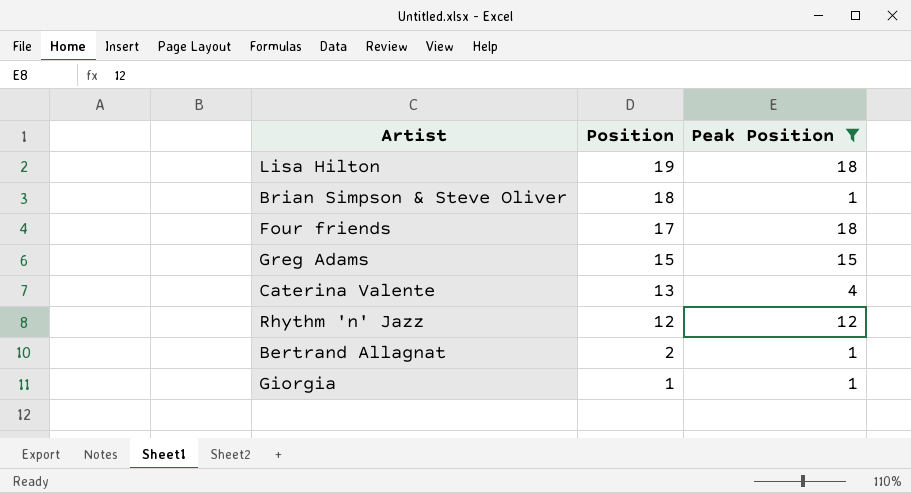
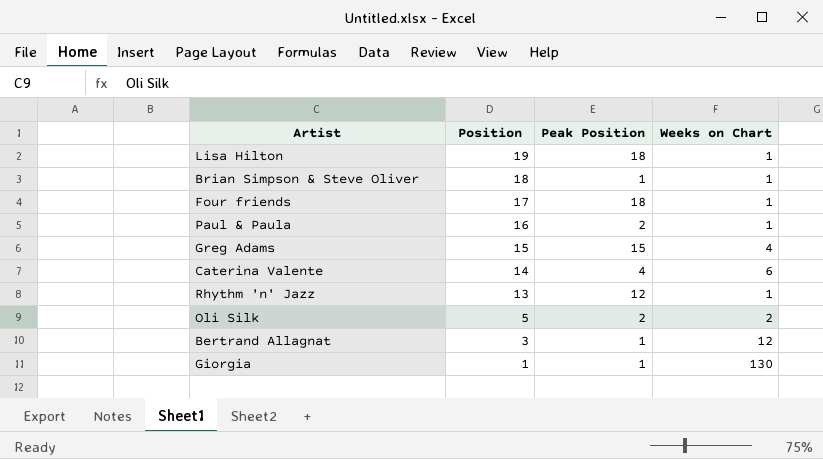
filter: Peak Position != 2 -> none
column Weeks on Chart | position: none -> 4
Caterina Valente | Position: 13 -> 14
Rhythm 'n' Jazz | Position: 12 -> 13
Bertrand Allagnat | Position: 2 -> 3

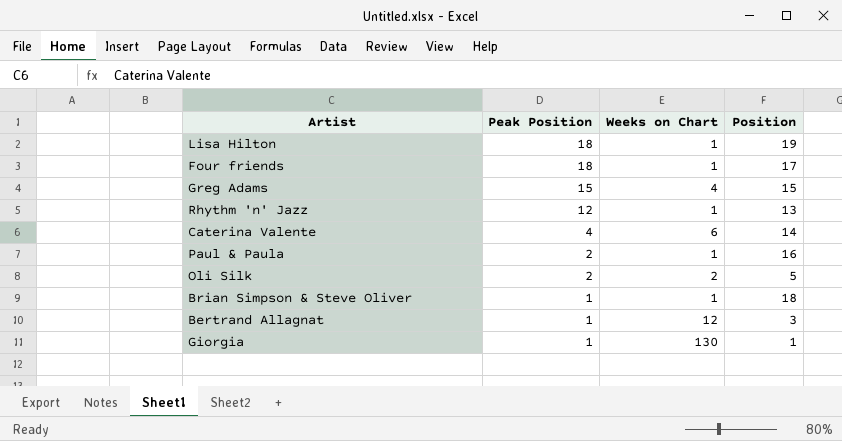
row order: Position descending -> Peak Position descending
column Position | position: 2 -> 4

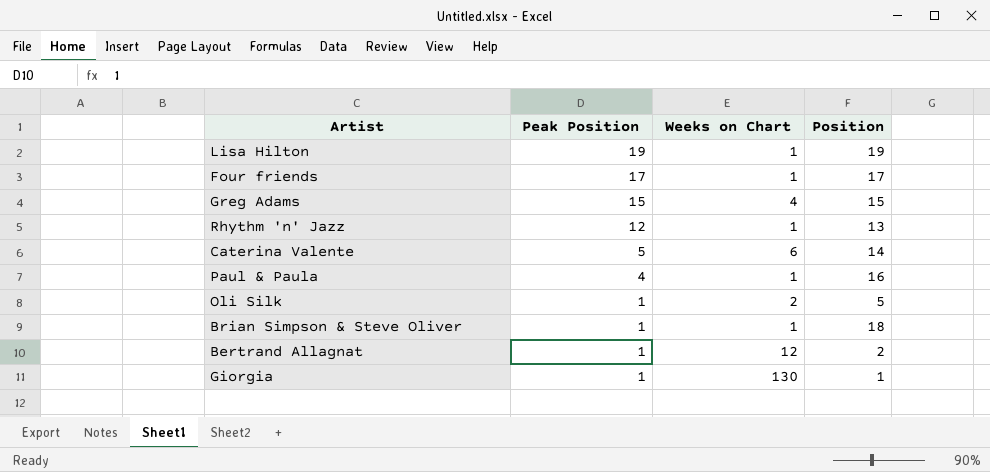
Lisa Hilton | Peak Position: 18 -> 19
Four friends | Peak Position: 18 -> 17
Caterina Valente | Peak Position: 4 -> 5
Paul & Paula | Peak Position: 2 -> 4
Oli Silk | Peak Position: 2 -> 1
Bertrand Allagnat | Position: 3 -> 2

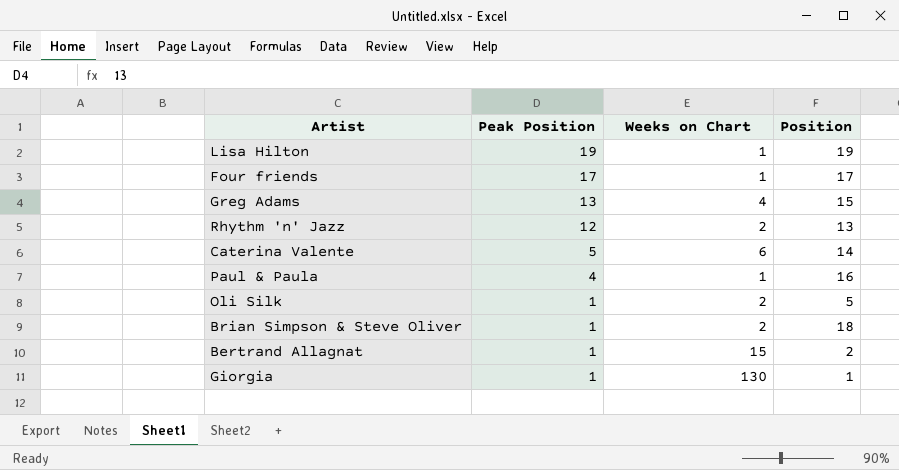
Greg Adams | Peak Position: 15 -> 13
Rhythm 'n' Jazz | Weeks on Chart: 1 -> 2
Brian Simpson & Steve Oliver | Weeks on Chart: 1 -> 2
Bertrand Allagnat | Weeks on Chart: 12 -> 15

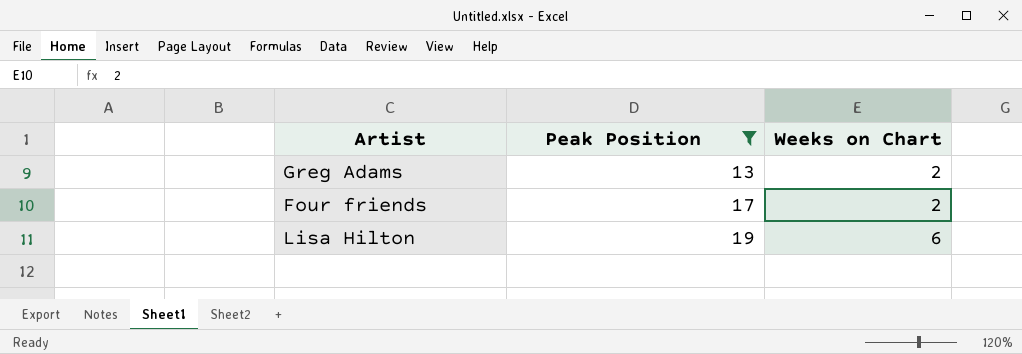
filter: none -> Peak Position >= 13
row order: Peak Position descending -> Peak Position ascending
column Position | position: 4 -> none
Greg Adams | Weeks on Chart: 4 -> 2
Four friends | Weeks on Chart: 1 -> 2
Lisa Hilton | Weeks on Chart: 1 -> 6

